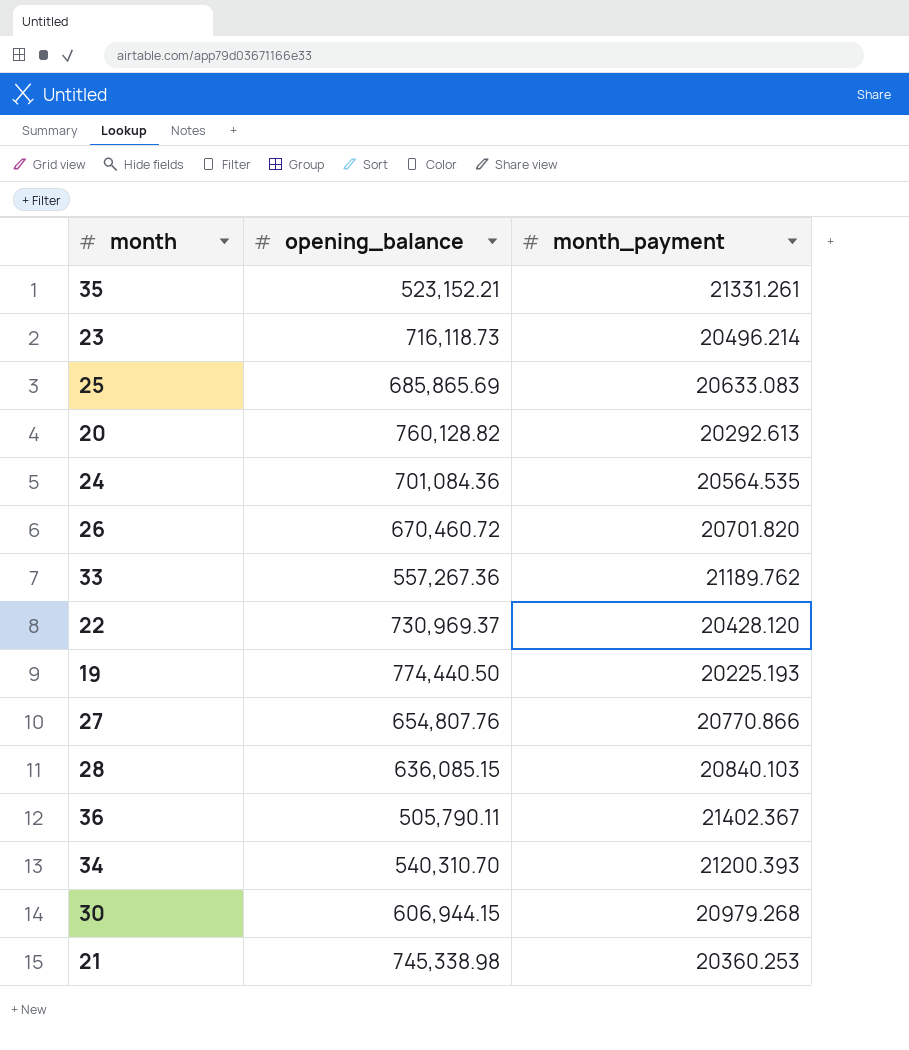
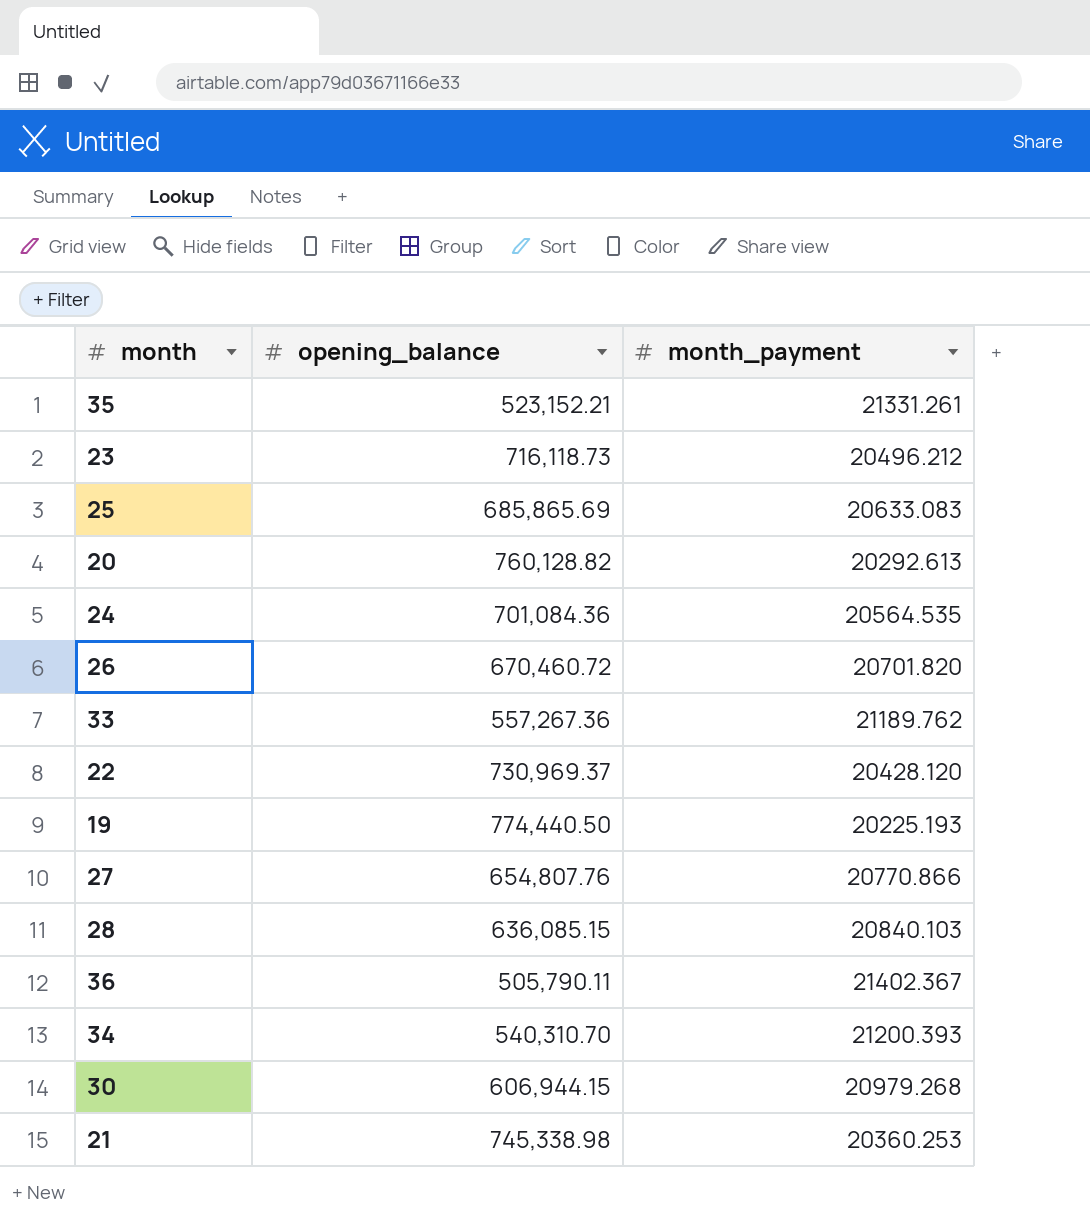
23 | month_payment: 20496.214 -> 20496.212

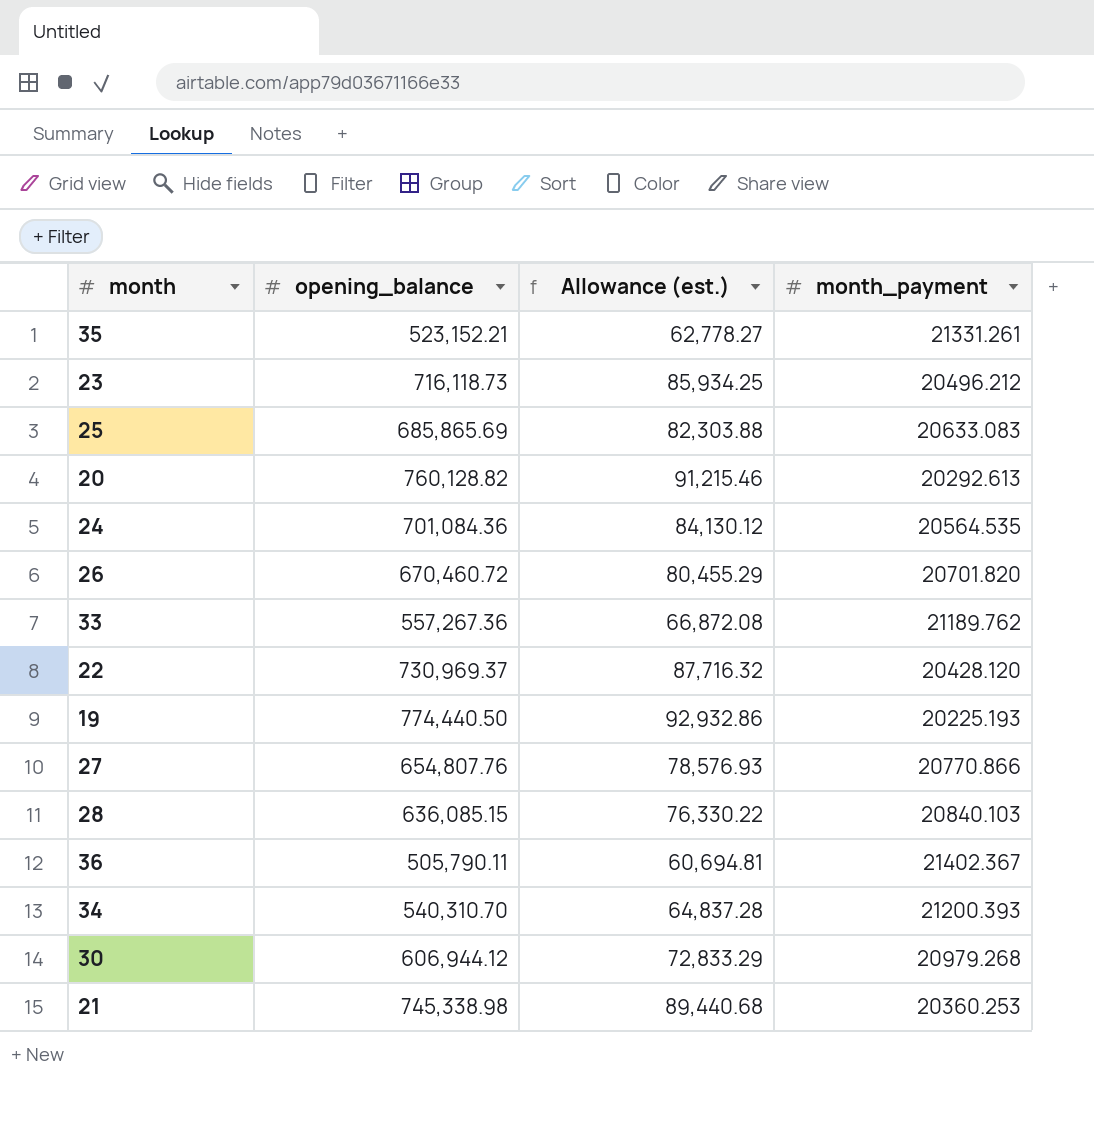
column Allowance (est.) | formula: none -> [opening_balance] * 0.12
30 | opening_balance: 606,944.15 -> 606,944.12

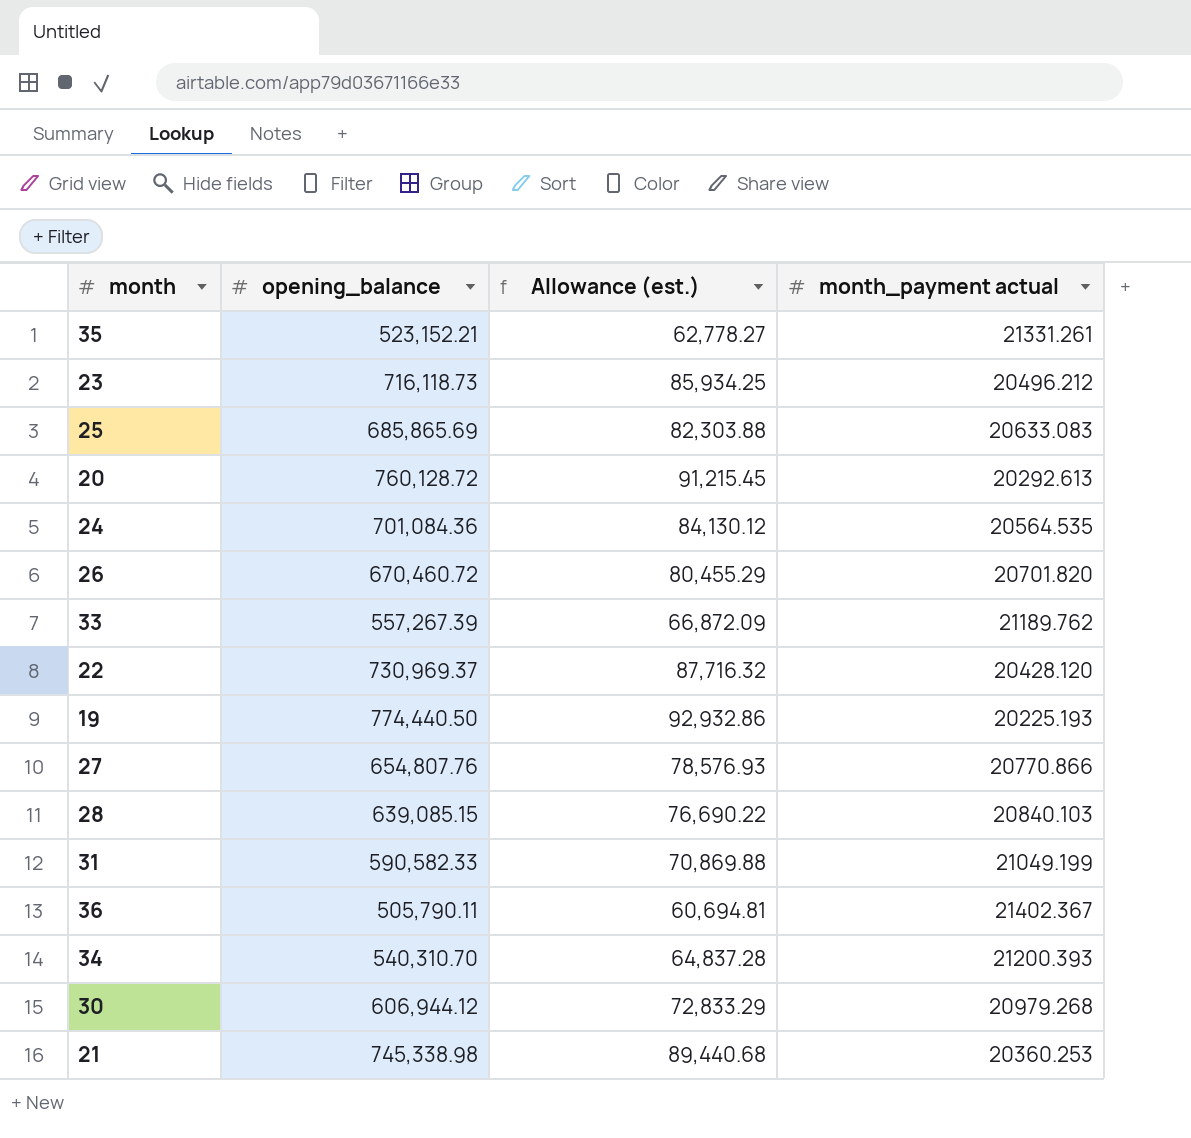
column name: month_payment -> month_payment actual
20 | opening_balance: 760,128.82 -> 760,128.72
20 | Allowance (est.): 91,215.46 -> 91,215.45
33 | opening_balance: 557,267.36 -> 557,267.39
33 | Allowance (est.): 66,872.08 -> 66,872.09
28 | opening_balance: 636,085.15 -> 639,085.15
28 | Allowance (est.): 76,330.22 -> 76,690.22
row 31: none -> 590,582.33 | 70,869.88 | 21049.199

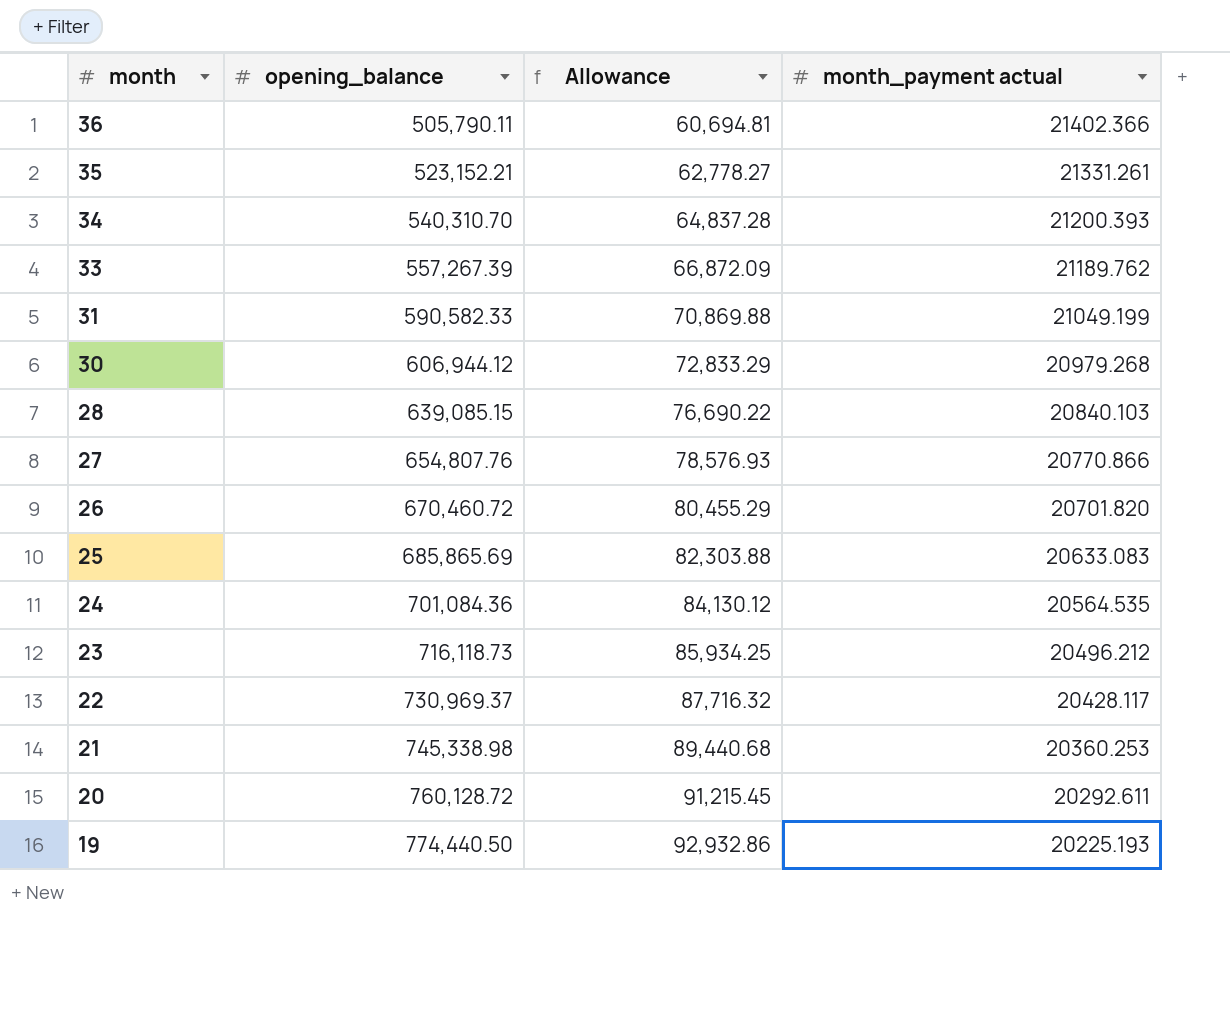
row order: none -> month descending
column name: Allowance (est.) -> Allowance
36 | month_payment actual: 21402.367 -> 21402.366
22 | month_payment actual: 20428.120 -> 20428.117
20 | month_payment actual: 20292.613 -> 20292.611

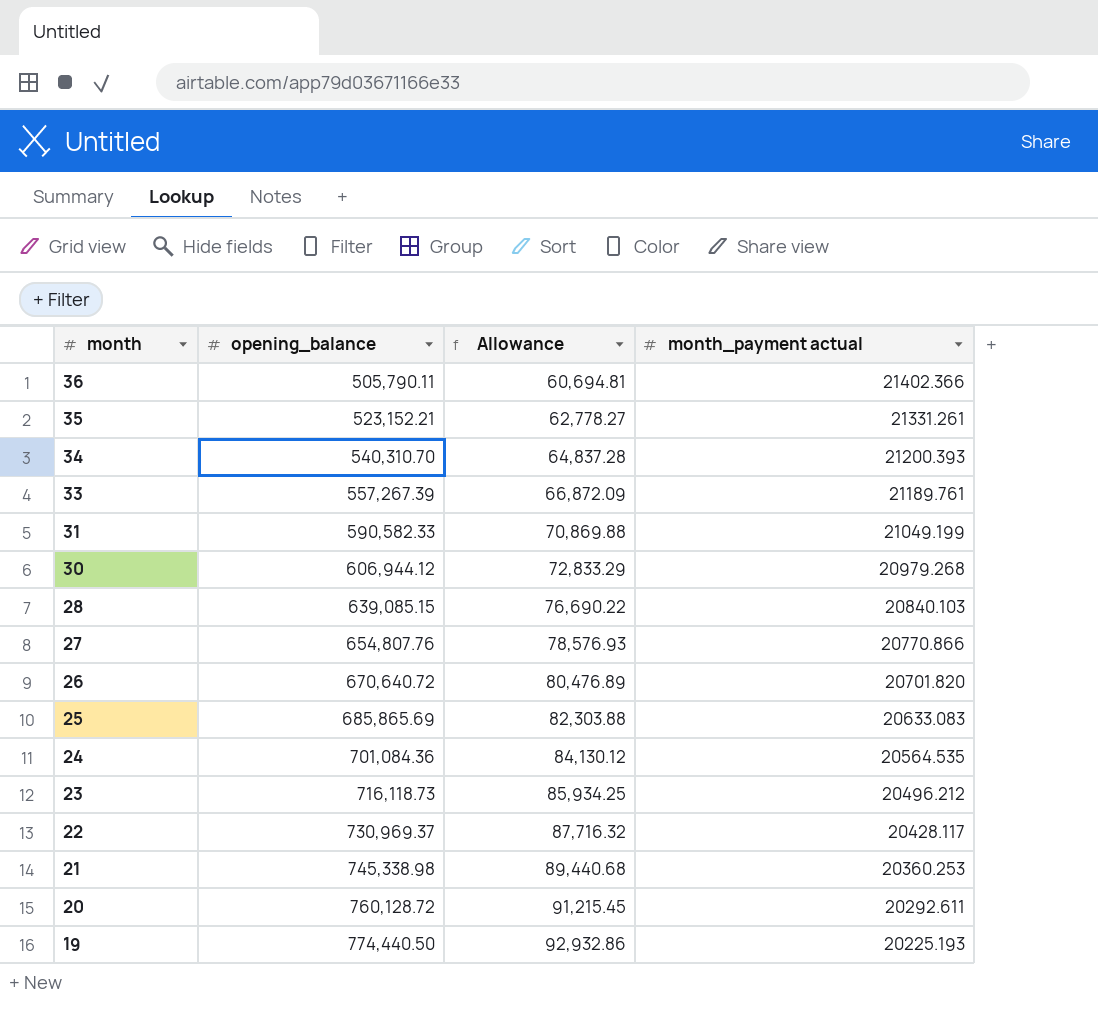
33 | month_payment actual: 21189.762 -> 21189.761
26 | opening_balance: 670,460.72 -> 670,640.72
26 | Allowance: 80,455.29 -> 80,476.89

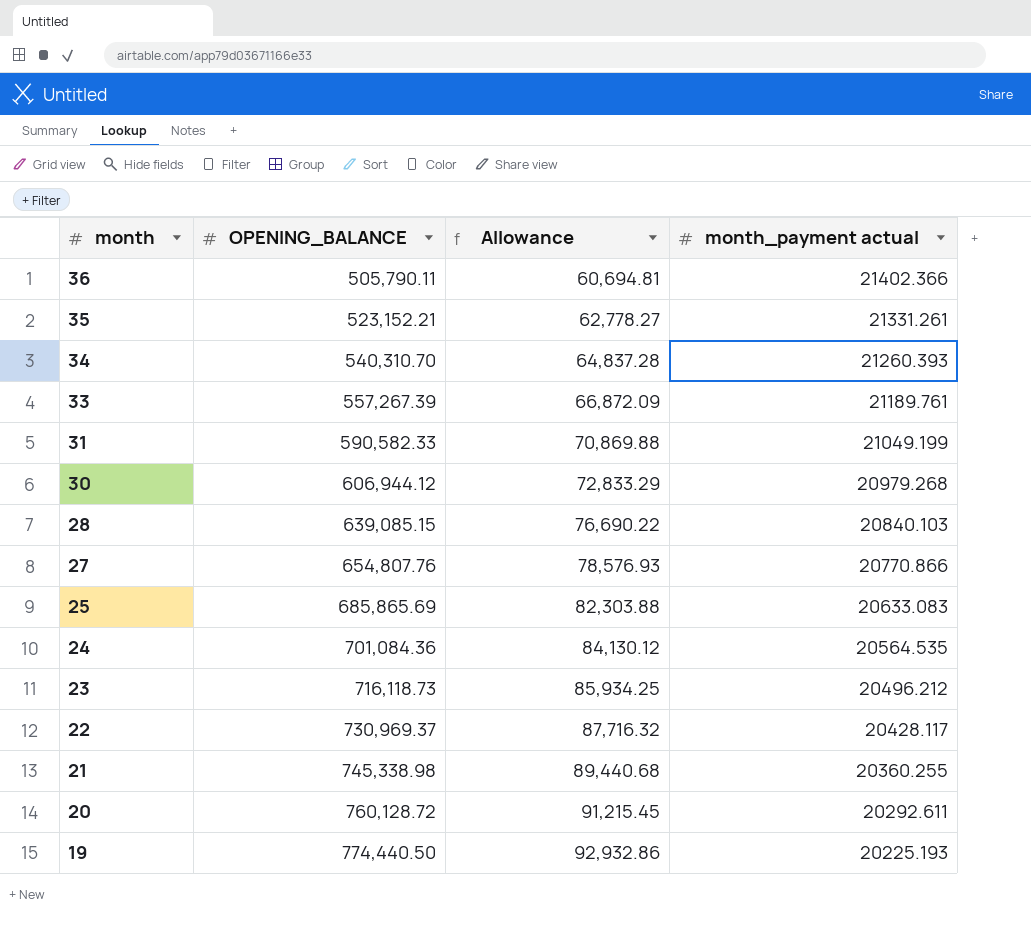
column name: opening_balance -> OPENING_BALANCE
row 26: 670,640.72 | 80,476.89 | 20701.820 -> none
34 | month_payment actual: 21200.393 -> 21260.393
21 | month_payment actual: 20360.253 -> 20360.255

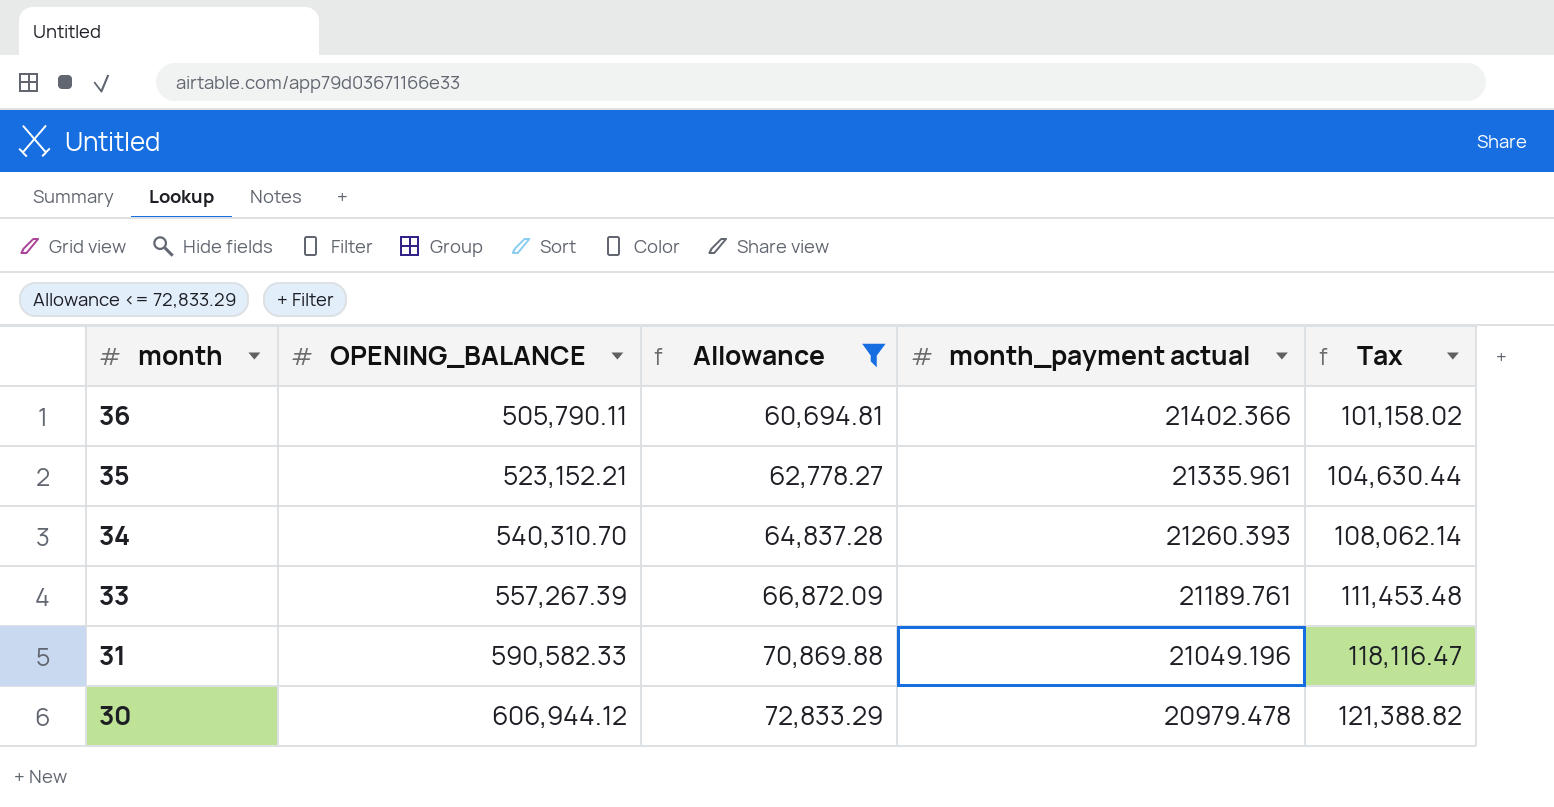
filter: none -> Allowance <= 72,833.29
column Tax | formula: none -> [OPENING_BALANCE] * 0.2
35 | month_payment actual: 21331.261 -> 21335.961
31 | month_payment actual: 21049.199 -> 21049.196
30 | month_payment actual: 20979.268 -> 20979.478

